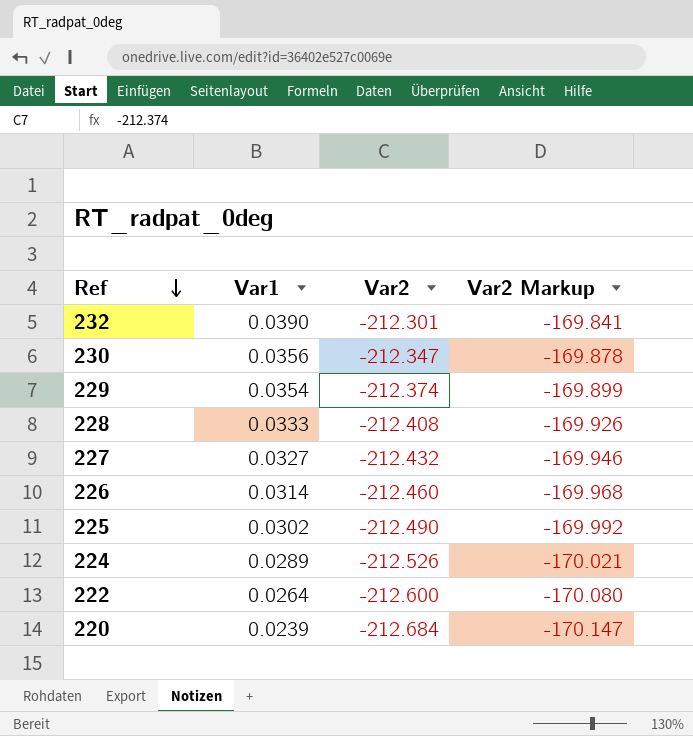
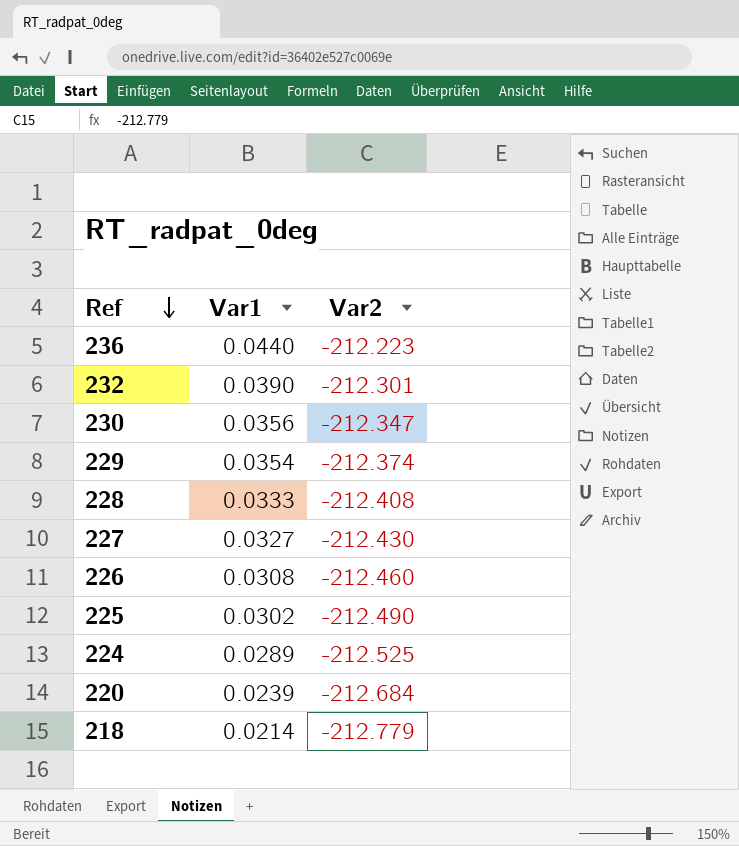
column Var2 Markup | formula: [Var2] * 0.8 -> none
row 222: 0.0264 | -212.600 | -170.080 -> none
row 236: none -> 0.0440 | -212.223
227 | Var2: -212.432 -> -212.430
226 | Var1: 0.0314 -> 0.0308
224 | Var2: -212.526 -> -212.525
row 218: none -> 0.0214 | -212.779

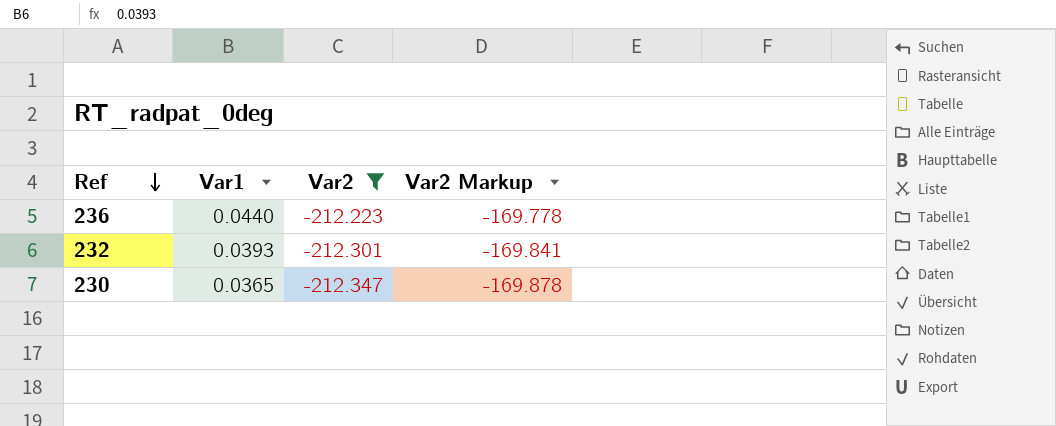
filter: none -> Var2 >= -212.347
column Var2 Markup | formula: none -> [Var2] * 0.8
232 | Var1: 0.0390 -> 0.0393
230 | Var1: 0.0356 -> 0.0365

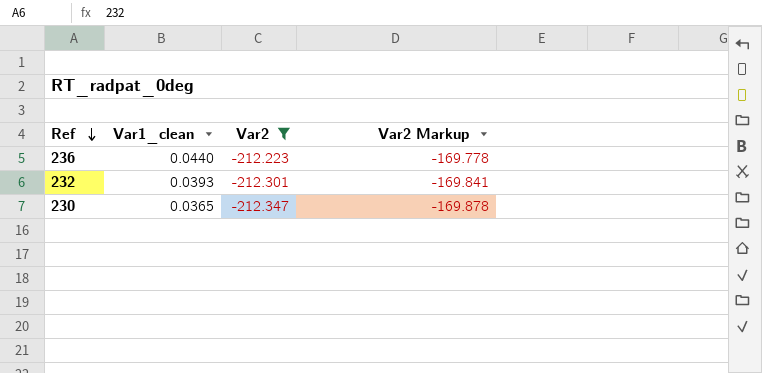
column name: Var1 -> Var1_clean

